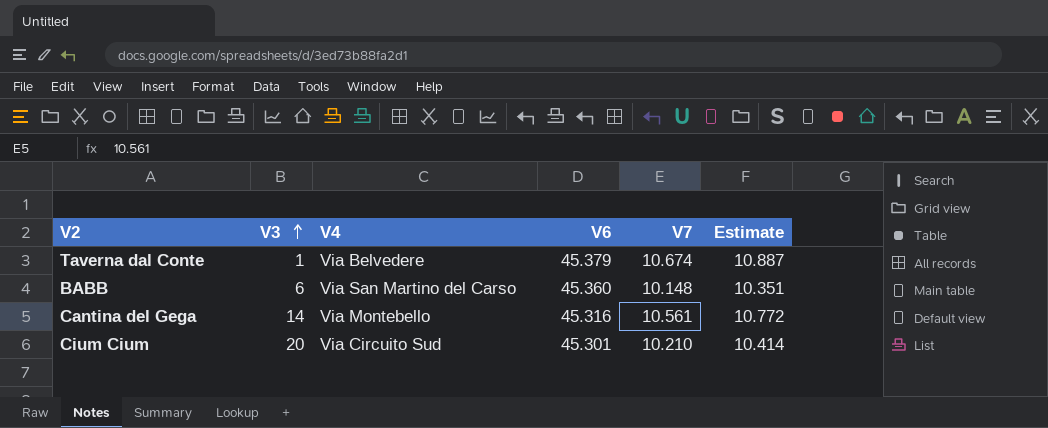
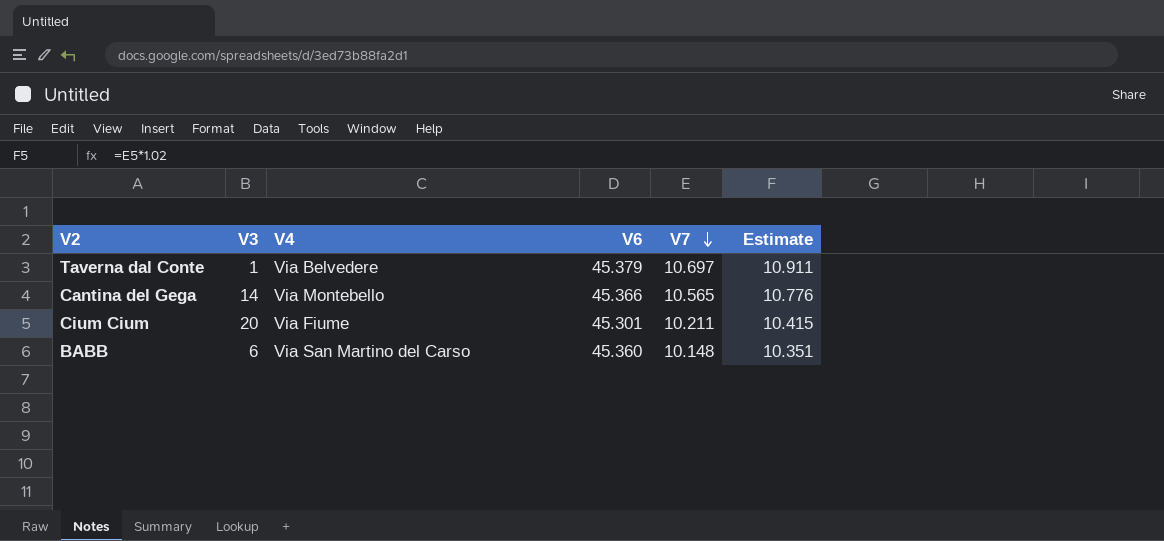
row order: V3 ascending -> V7 descending
Taverna dal Conte | V7: 10.674 -> 10.697
Taverna dal Conte | Estimate: 10.887 -> 10.911
Cantina del Gega | V6: 45.316 -> 45.366
Cantina del Gega | V7: 10.561 -> 10.565
Cantina del Gega | Estimate: 10.772 -> 10.776
Cium Cium | V4: Via Circuito Sud -> Via Fiume
Cium Cium | V7: 10.210 -> 10.211
Cium Cium | Estimate: 10.414 -> 10.415

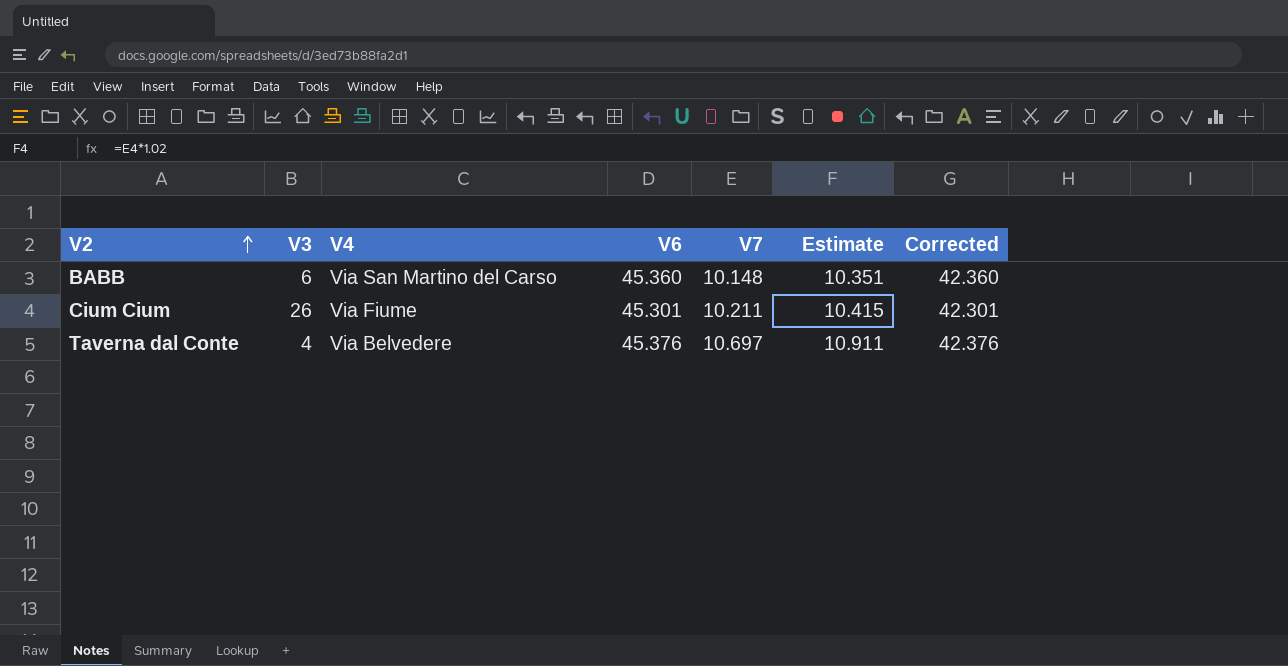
row order: V7 descending -> V2 ascending
column Corrected | formula: none -> [V6] - 3
row Cantina del Gega: 14 | Via Montebello | 45.366 | 10.565 | 10.776 -> none
Cium Cium | V3: 20 -> 26
Taverna dal Conte | V3: 1 -> 4
Taverna dal Conte | V6: 45.379 -> 45.376

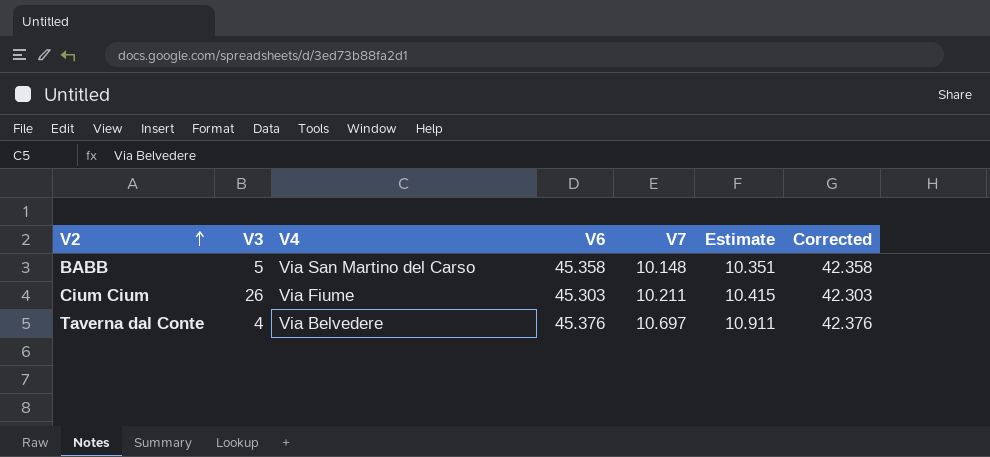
BABB | V3: 6 -> 5
BABB | V6: 45.360 -> 45.358
BABB | Corrected: 42.360 -> 42.358
Cium Cium | V6: 45.301 -> 45.303
Cium Cium | Corrected: 42.301 -> 42.303

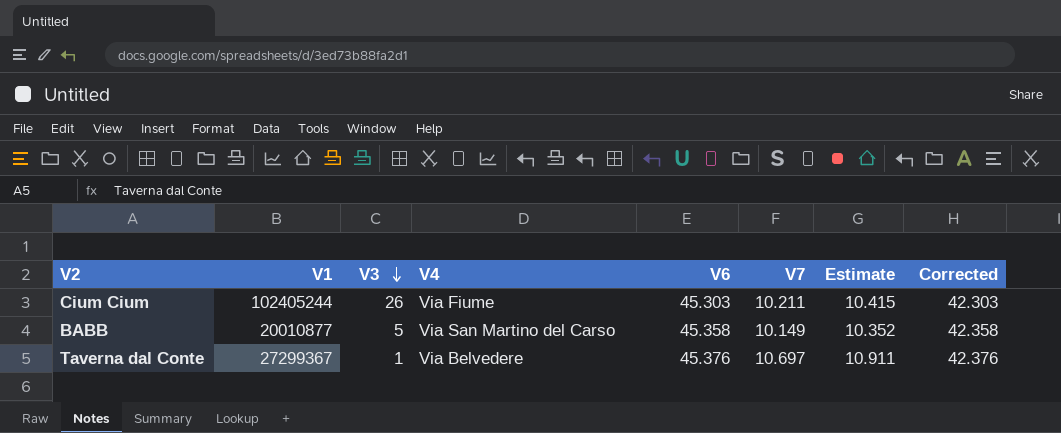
row order: V2 ascending -> V3 descending
column V1 | position: none -> 2
BABB | V7: 10.148 -> 10.149
BABB | Estimate: 10.351 -> 10.352
Taverna dal Conte | V3: 4 -> 1

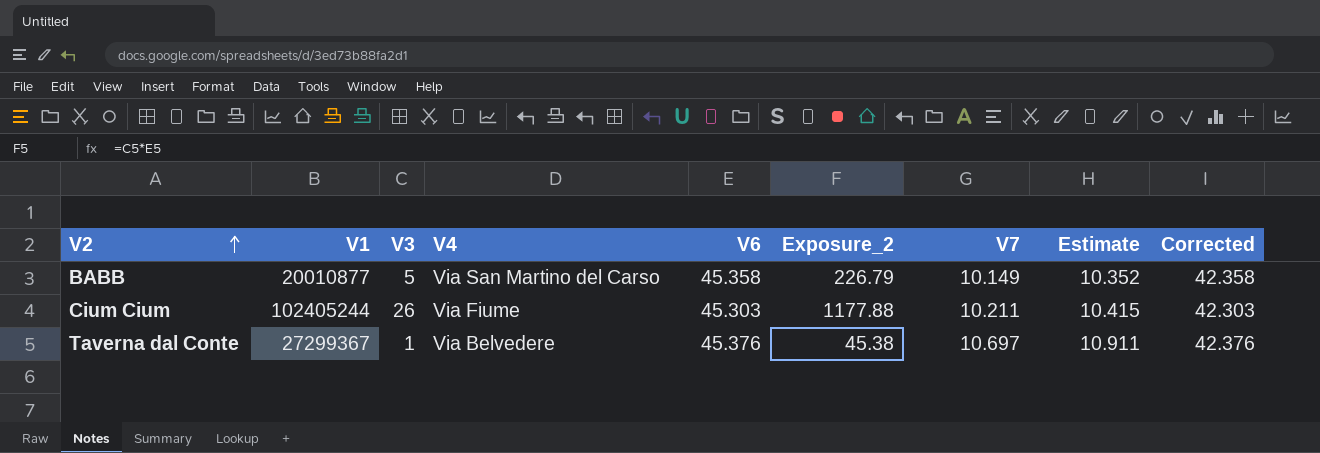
row order: V3 descending -> V2 ascending
column Exposure_2 | formula: none -> [V3] * [V6]

